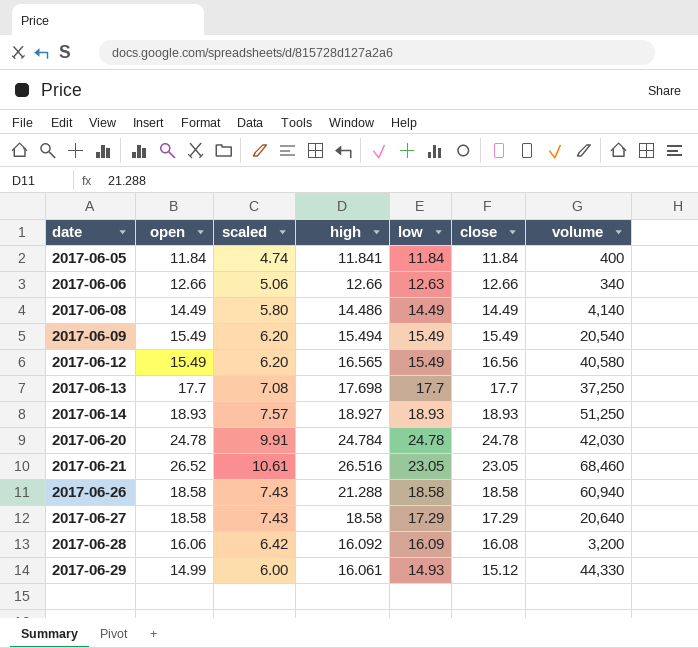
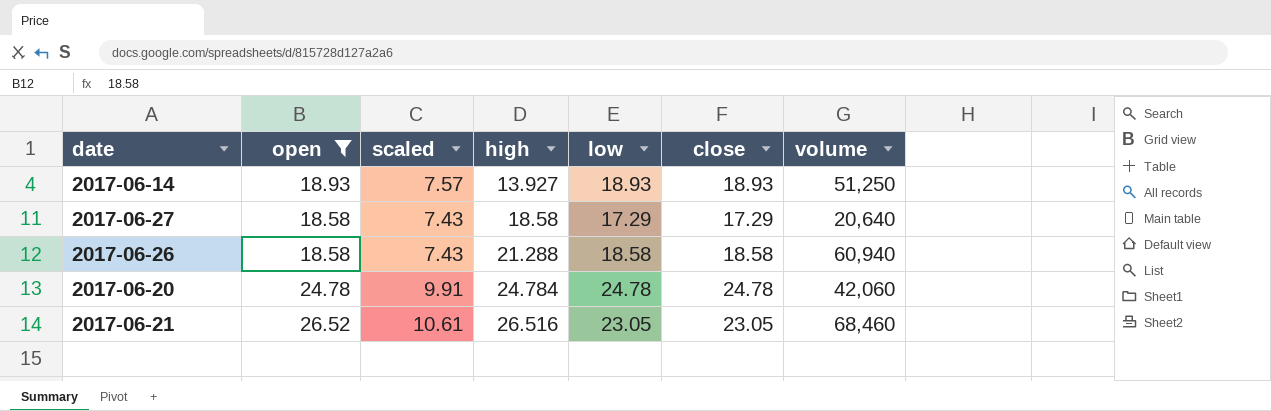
filter: none -> open >= 18.58
row order: date ascending -> high ascending
2017-06-14 | high: 18.927 -> 13.927
2017-06-20 | volume: 42,030 -> 42,060

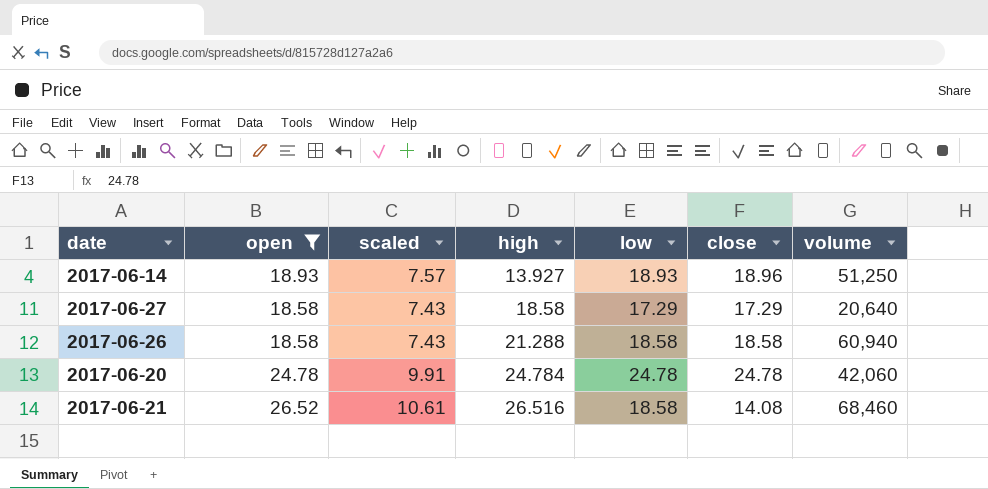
2017-06-14 | close: 18.93 -> 18.96
2017-06-21 | low: 23.05 -> 18.58
2017-06-21 | close: 23.05 -> 14.08

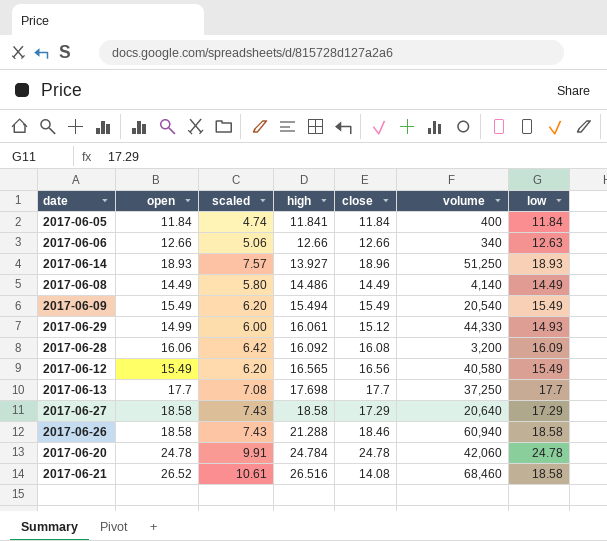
filter: open >= 18.58 -> none
column low | position: 5 -> 7
2017-06-26 | close: 18.58 -> 18.46

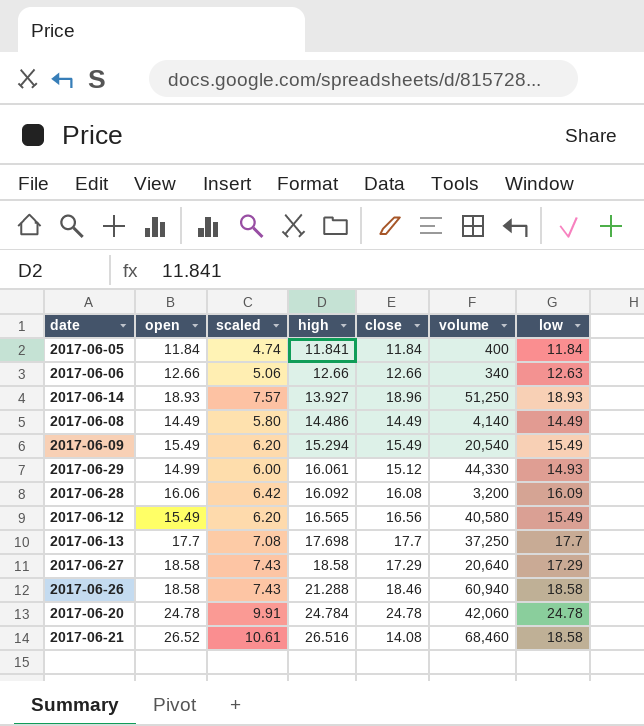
2017-06-09 | high: 15.494 -> 15.294

